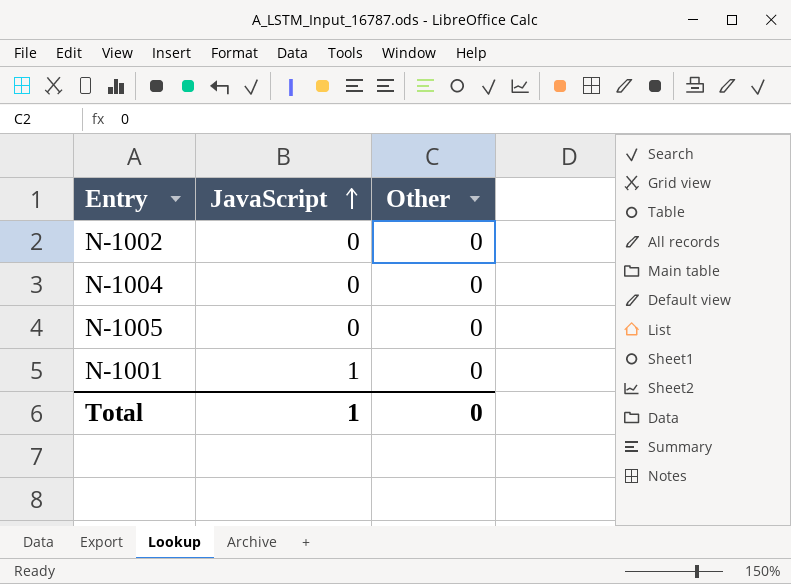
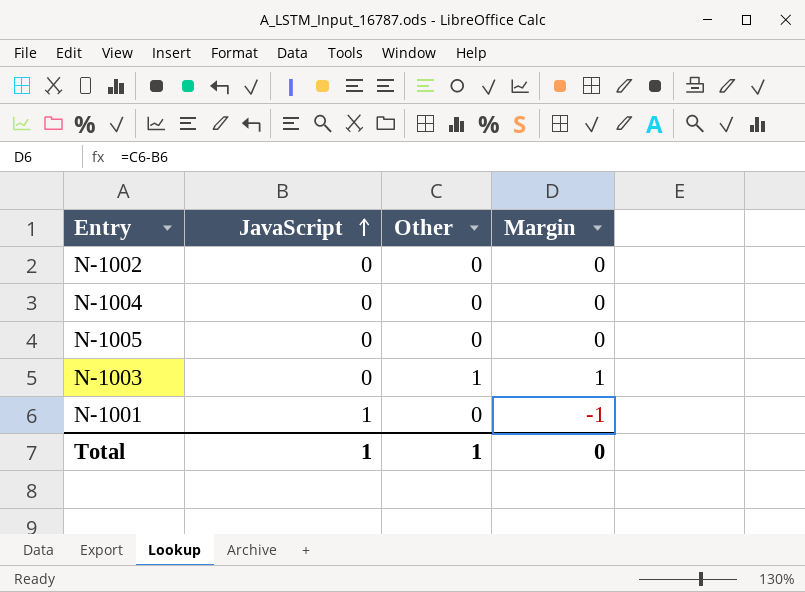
column Margin | formula: none -> [Other] - [JavaScript]
row N-1003: none -> 0 | 1 | 1
Total | Other: 0 -> 1

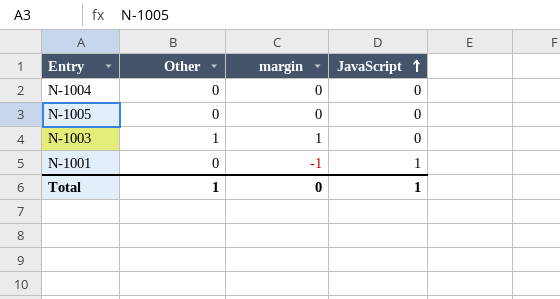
column name: Margin -> margin
column JavaScript | position: 2 -> 4
row N-1002: 0 | 0 | 0 -> none

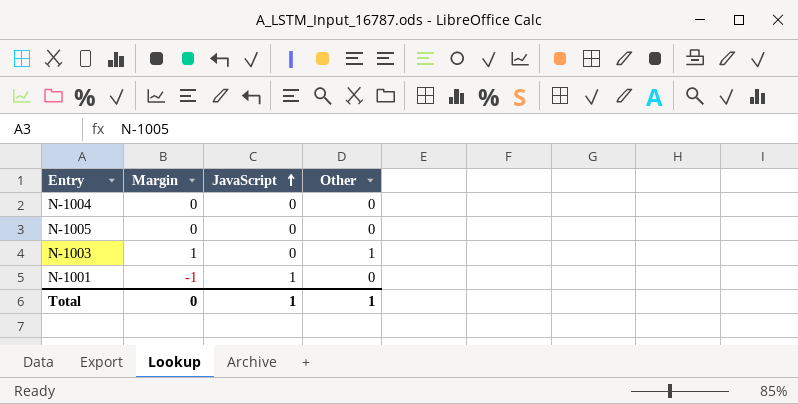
column name: margin -> Margin
column Other | position: 2 -> 4

